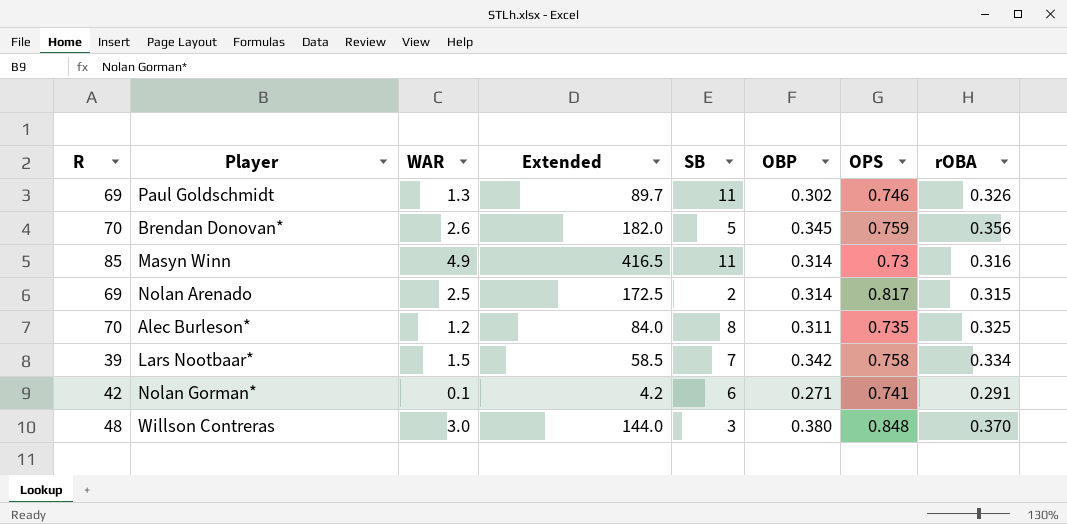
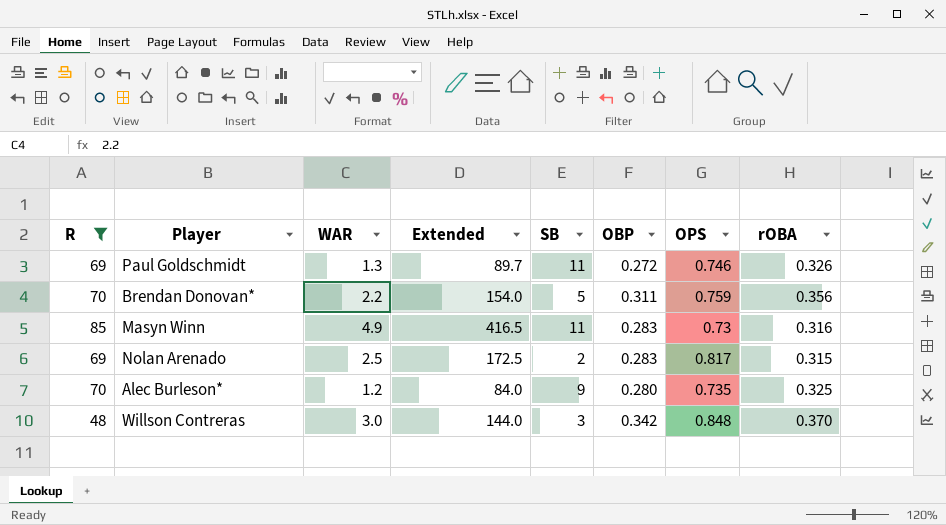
filter: none -> R >= 48
Paul Goldschmidt | OBP: 0.302 -> 0.272
Brendan Donovan* | WAR: 2.6 -> 2.2
Brendan Donovan* | Extended: 182.0 -> 154.0
Brendan Donovan* | OBP: 0.345 -> 0.311
Masyn Winn | OBP: 0.314 -> 0.283
Nolan Arenado | OBP: 0.314 -> 0.283
Alec Burleson* | SB: 8 -> 9
Alec Burleson* | OBP: 0.311 -> 0.280
Willson Contreras | OBP: 0.380 -> 0.342

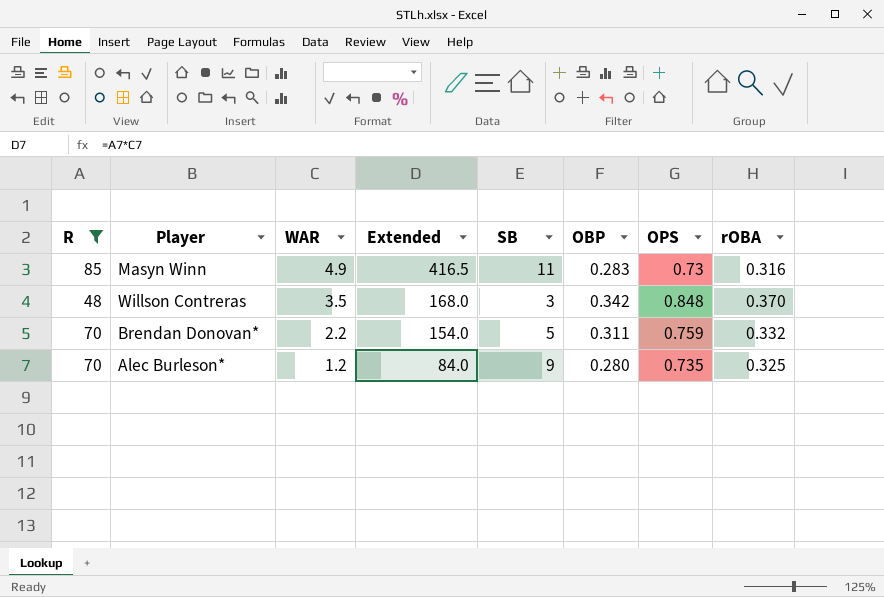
row order: none -> WAR descending
row Paul Goldschmidt: 69 | 1.3 | 89.7 | 11 | 0.272 | 0.746 | 0.326 -> none
row Nolan Arenado: 69 | 2.5 | 172.5 | 2 | 0.283 | 0.817 | 0.315 -> none
Willson Contreras | WAR: 3.0 -> 3.5
Willson Contreras | Extended: 144.0 -> 168.0
Brendan Donovan* | rOBA: 0.356 -> 0.332

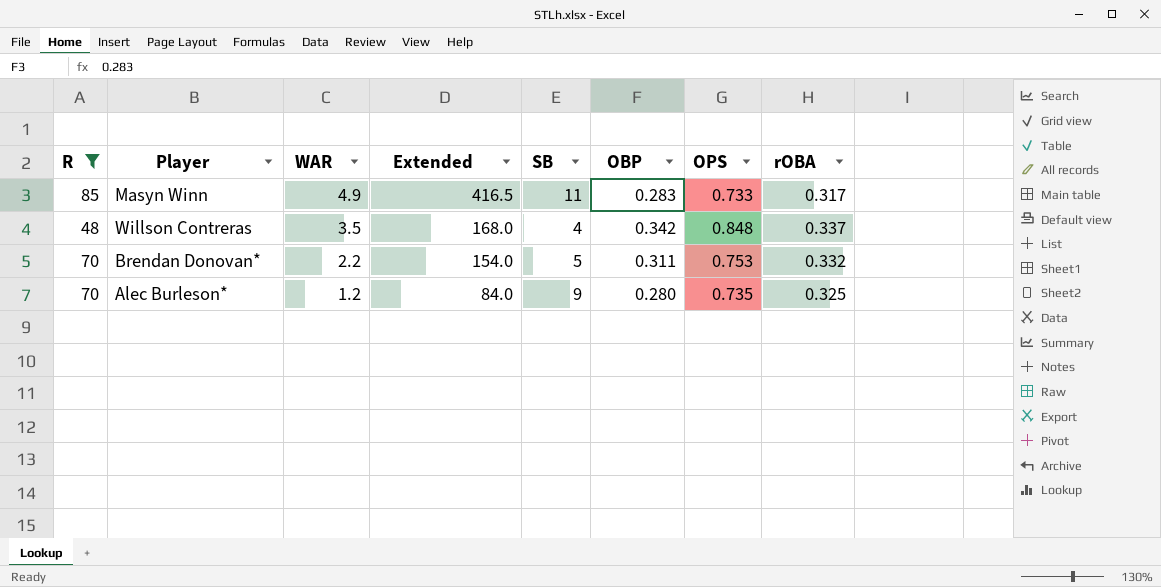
Masyn Winn | OPS: 0.73 -> 0.733
Masyn Winn | rOBA: 0.316 -> 0.317
Willson Contreras | SB: 3 -> 4
Willson Contreras | rOBA: 0.370 -> 0.337
Brendan Donovan* | OPS: 0.759 -> 0.753

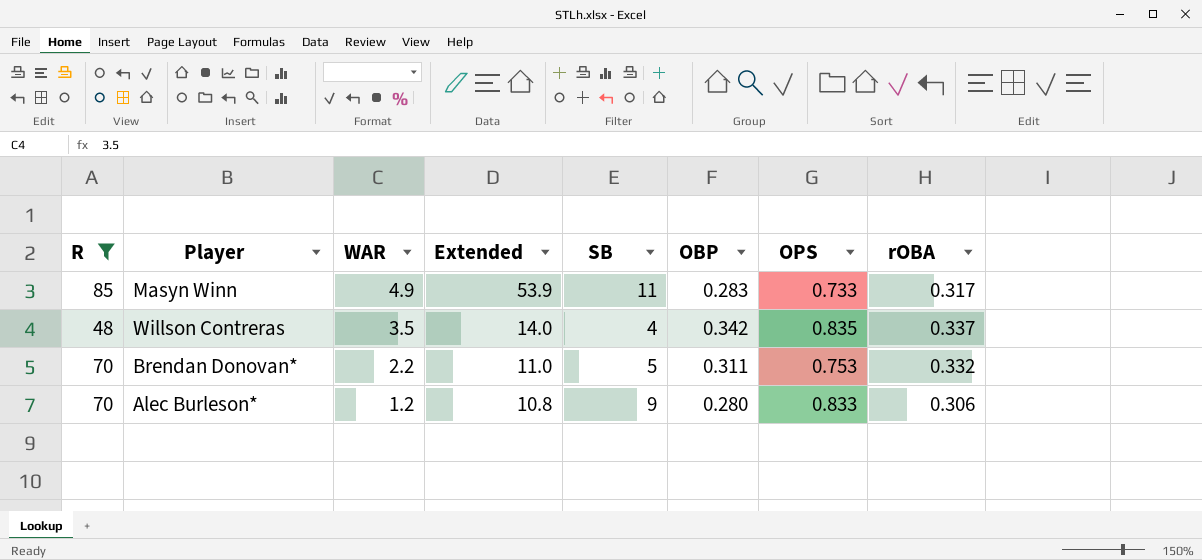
column Extended | formula: [R] * [WAR] -> [WAR] * [SB]
Willson Contreras | OPS: 0.848 -> 0.835
Alec Burleson* | OPS: 0.735 -> 0.833
Alec Burleson* | rOBA: 0.325 -> 0.306

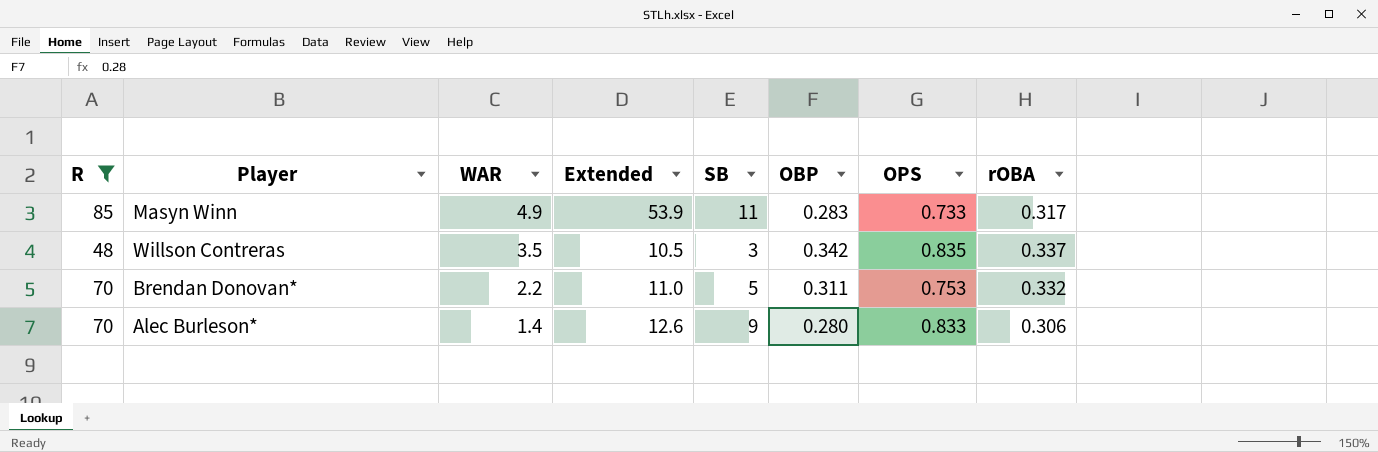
Willson Contreras | Extended: 14.0 -> 10.5
Willson Contreras | SB: 4 -> 3
Alec Burleson* | WAR: 1.2 -> 1.4
Alec Burleson* | Extended: 10.8 -> 12.6

